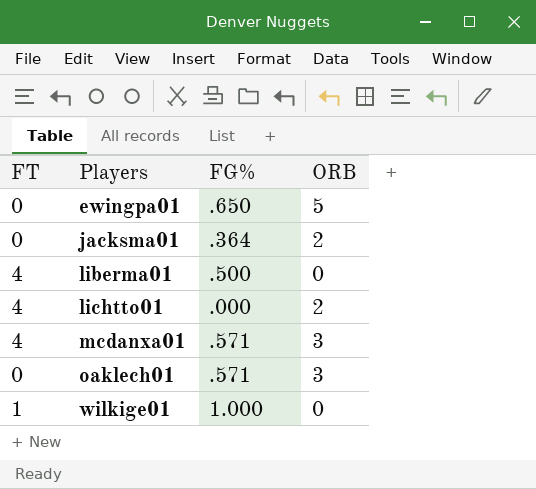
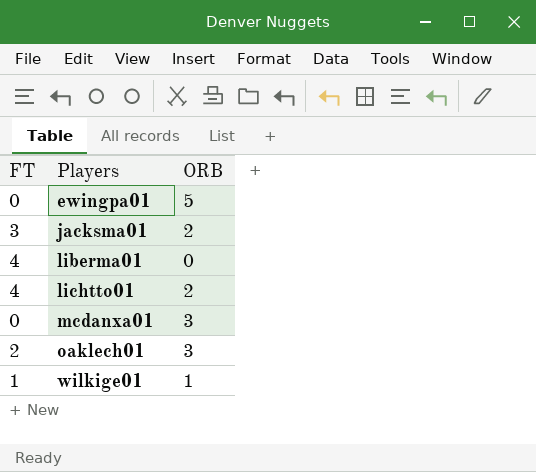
column FG% | position: 3 -> none
jacksma01 | FT: 0 -> 3
mcdanxa01 | FT: 4 -> 0
oaklech01 | FT: 0 -> 2
wilkige01 | ORB: 0 -> 1

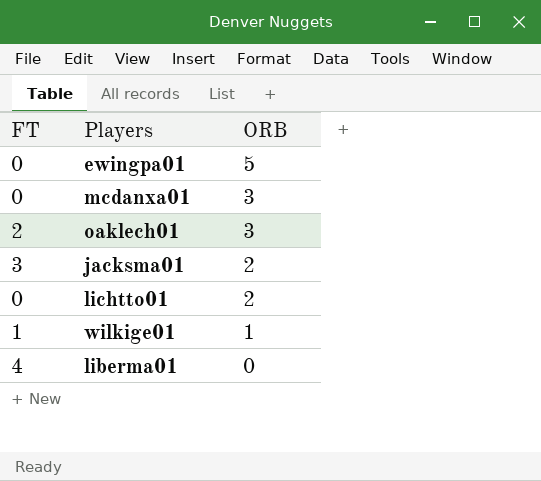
row order: Players ascending -> ORB descending
lichtto01 | FT: 4 -> 0

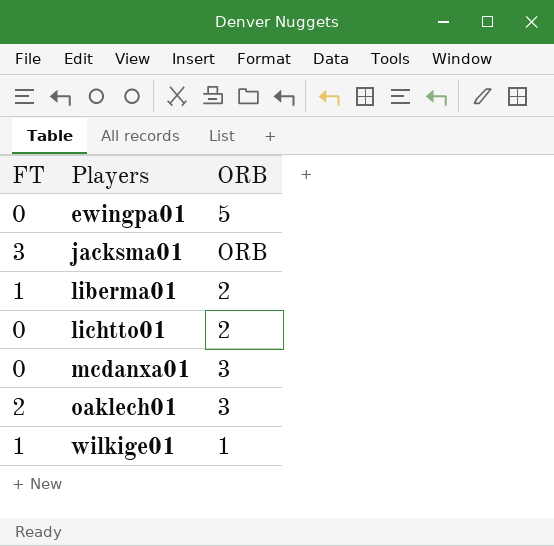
row order: ORB descending -> Players ascending
jacksma01 | ORB: 2 -> ORB
liberma01 | FT: 4 -> 1
liberma01 | ORB: 0 -> 2

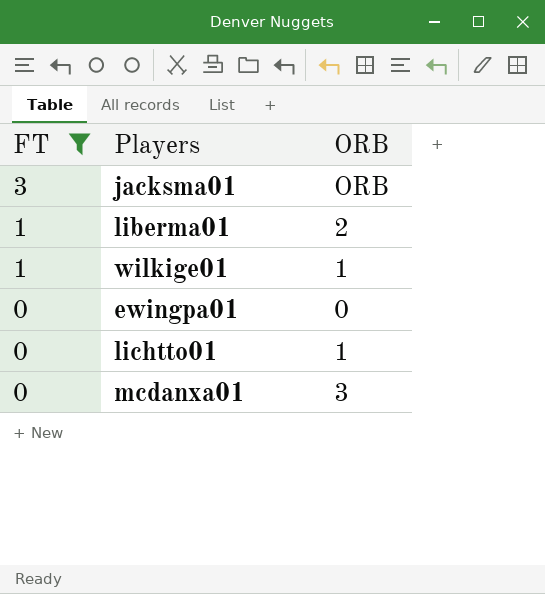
filter: none -> FT != 2
row order: Players ascending -> FT descending
ewingpa01 | ORB: 5 -> 0
lichtto01 | ORB: 2 -> 1

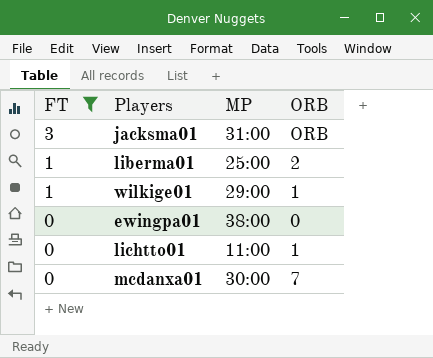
column MP | position: none -> 3
mcdanxa01 | ORB: 3 -> 7

